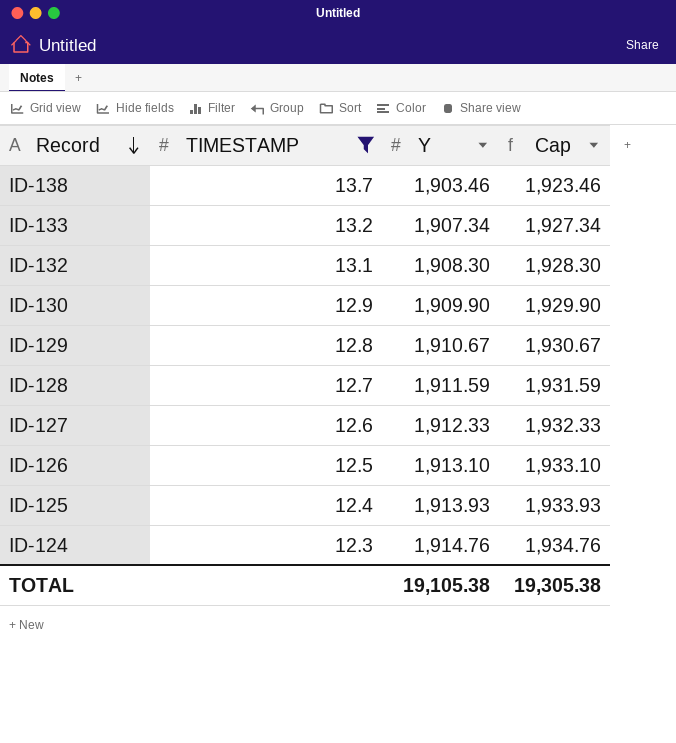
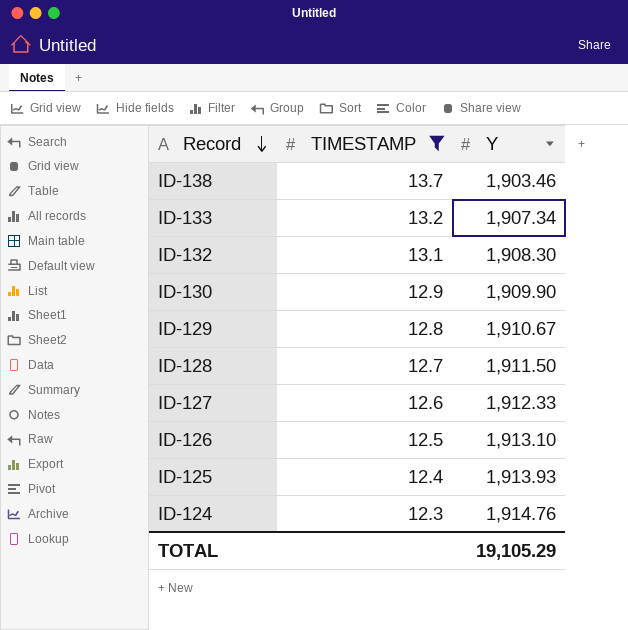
column Cap | formula: [Y] + 20 -> none
ID-128 | Y: 1,911.59 -> 1,911.50
TOTAL | Y: 19,105.38 -> 19,105.29

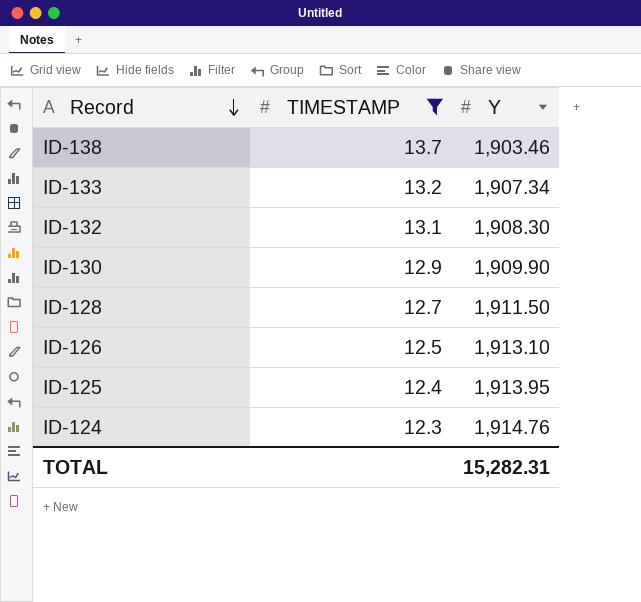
row ID-129: 12.8 | 1,910.67 -> none
row ID-127: 12.6 | 1,912.33 -> none
ID-125 | Y: 1,913.93 -> 1,913.95
TOTAL | Y: 19,105.29 -> 15,282.31

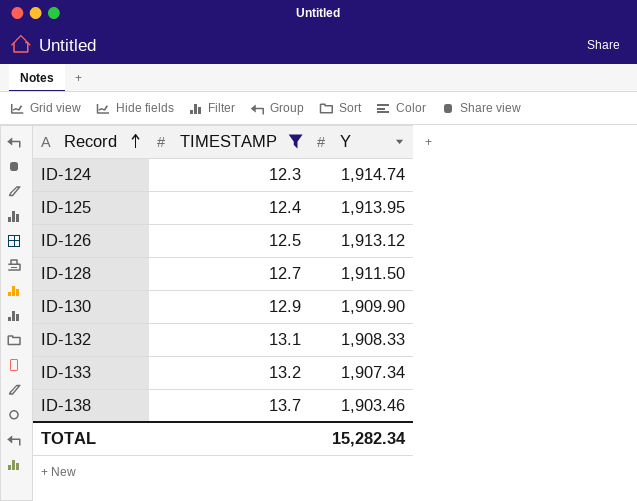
row order: Record descending -> Record ascending
ID-124 | Y: 1,914.76 -> 1,914.74
ID-126 | Y: 1,913.10 -> 1,913.12
ID-132 | Y: 1,908.30 -> 1,908.33
TOTAL | Y: 15,282.31 -> 15,282.34

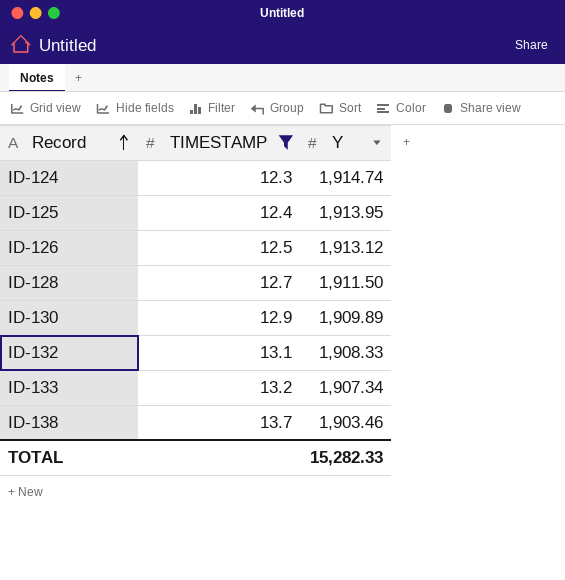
ID-130 | Y: 1,909.90 -> 1,909.89
TOTAL | Y: 15,282.34 -> 15,282.33

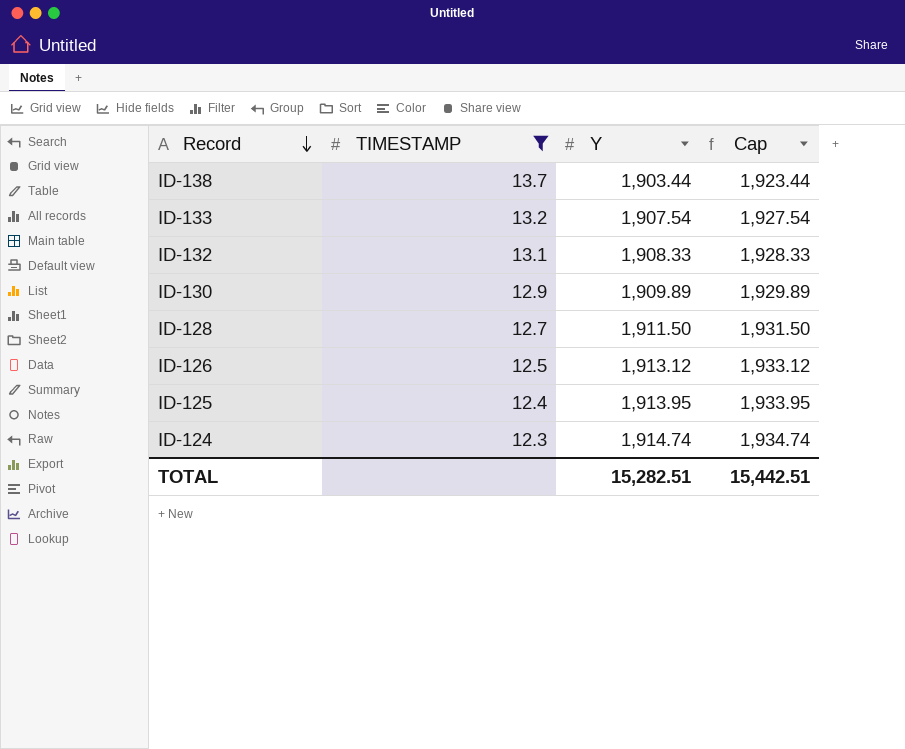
row order: Record ascending -> Record descending
column Cap | formula: none -> [Y] + 20
ID-138 | Y: 1,903.46 -> 1,903.44
ID-133 | Y: 1,907.34 -> 1,907.54
TOTAL | Y: 15,282.33 -> 15,282.51

